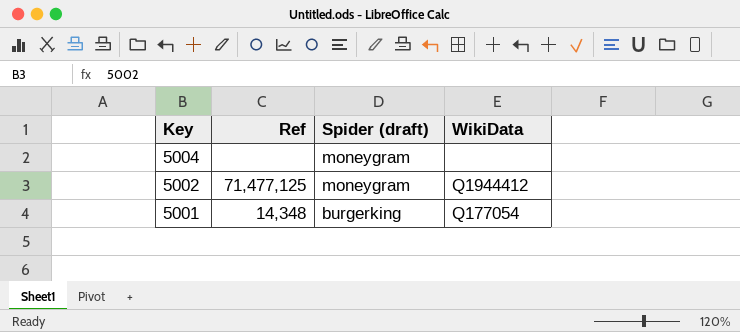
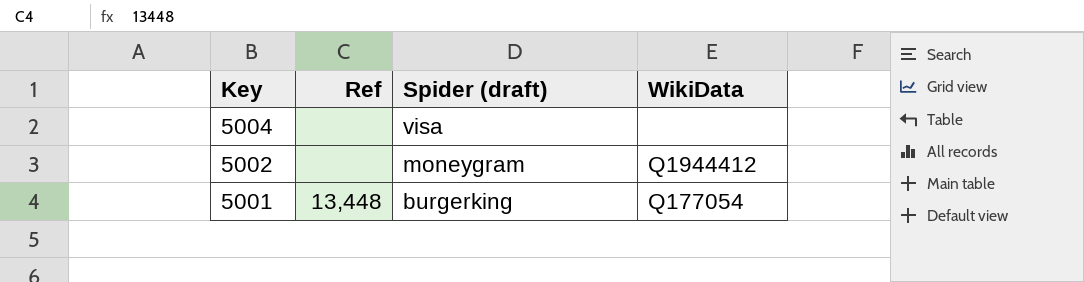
5004 | Spider (draft): moneygram -> visa
5002 | Ref: 71,477,125 -> none
5001 | Ref: 14,348 -> 13,448

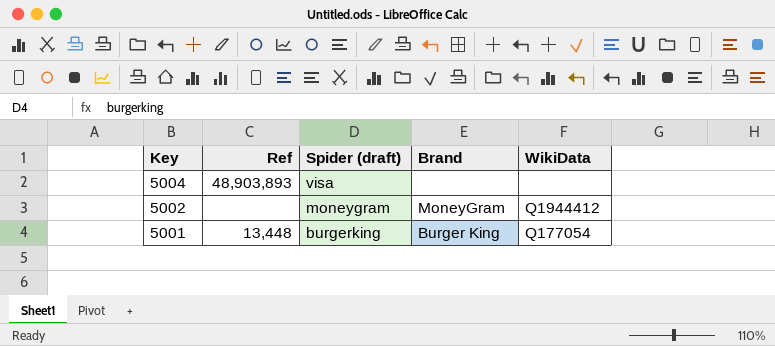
column Brand | position: none -> 4
5004 | Ref: none -> 48,903,893

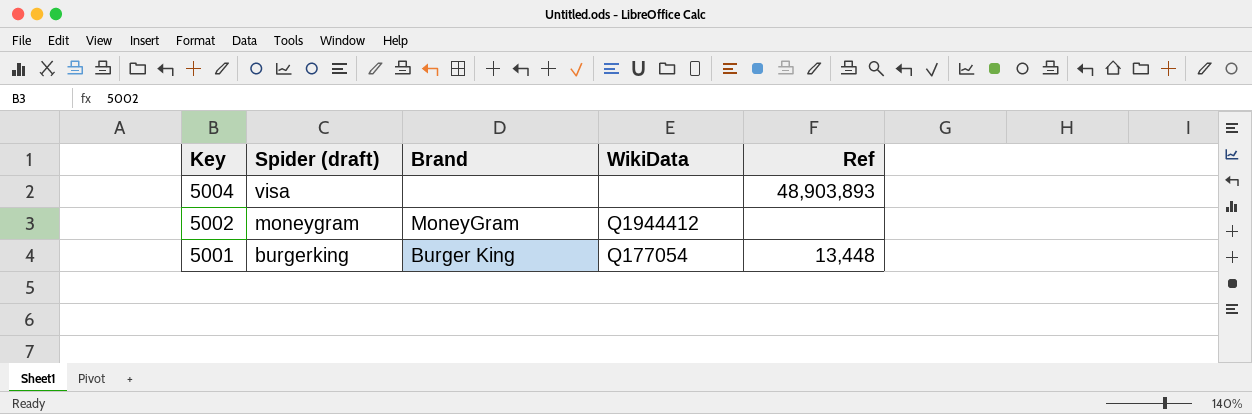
column Ref | position: 2 -> 5

